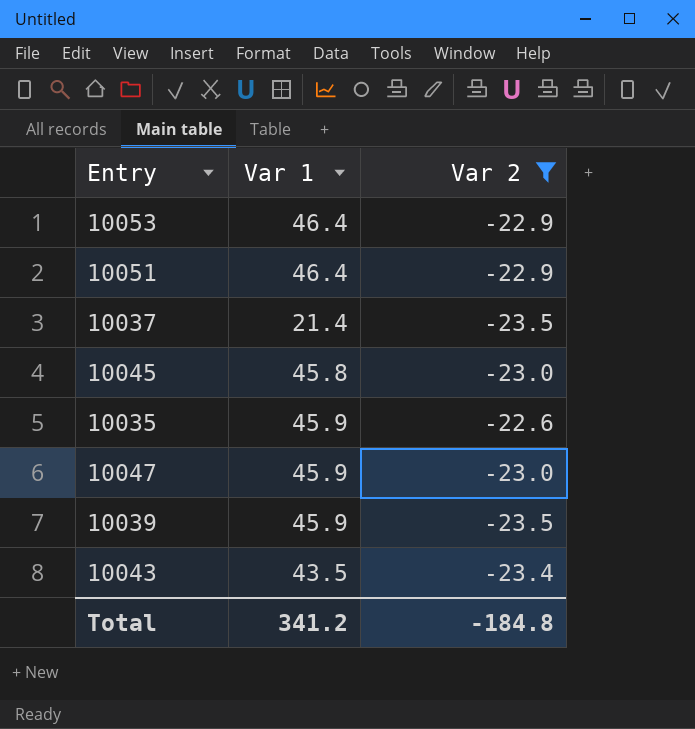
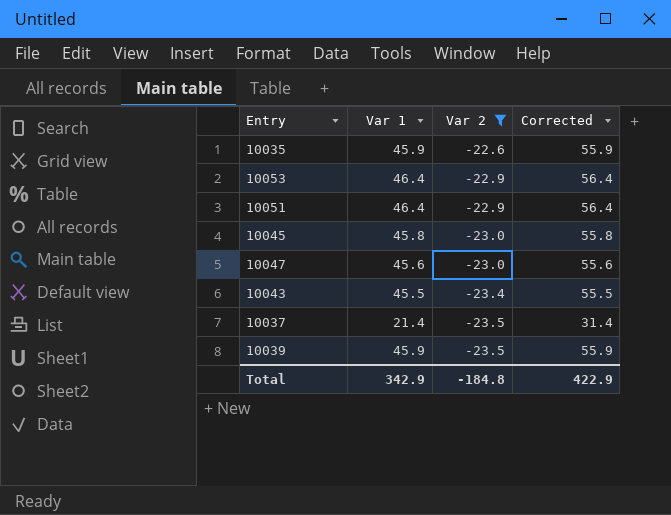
row order: none -> Var 2 descending
column Corrected | formula: none -> [Var 1] + 10
10047 | Var 1: 45.9 -> 45.6
10043 | Var 1: 43.5 -> 45.5
Total | Var 1: 341.2 -> 342.9

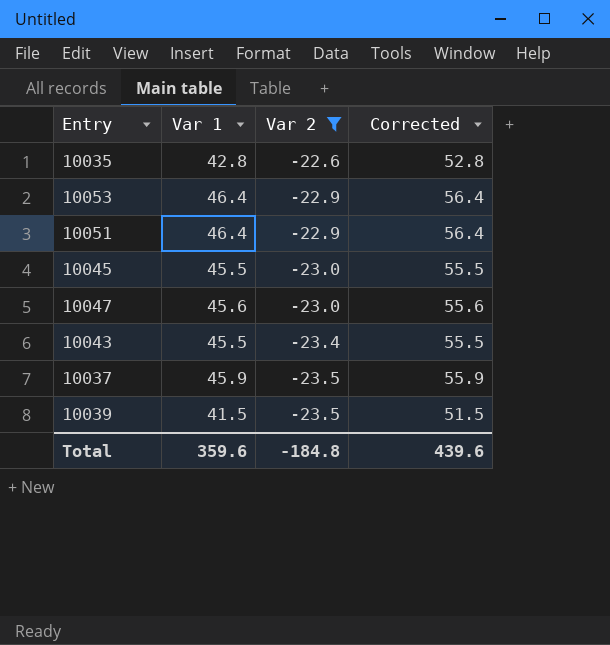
10035 | Var 1: 45.9 -> 42.8
10035 | Corrected: 55.9 -> 52.8
10045 | Var 1: 45.8 -> 45.5
10045 | Corrected: 55.8 -> 55.5
10037 | Var 1: 21.4 -> 45.9
10037 | Corrected: 31.4 -> 55.9
10039 | Var 1: 45.9 -> 41.5
10039 | Corrected: 55.9 -> 51.5
Total | Var 1: 342.9 -> 359.6
Total | Corrected: 422.9 -> 439.6

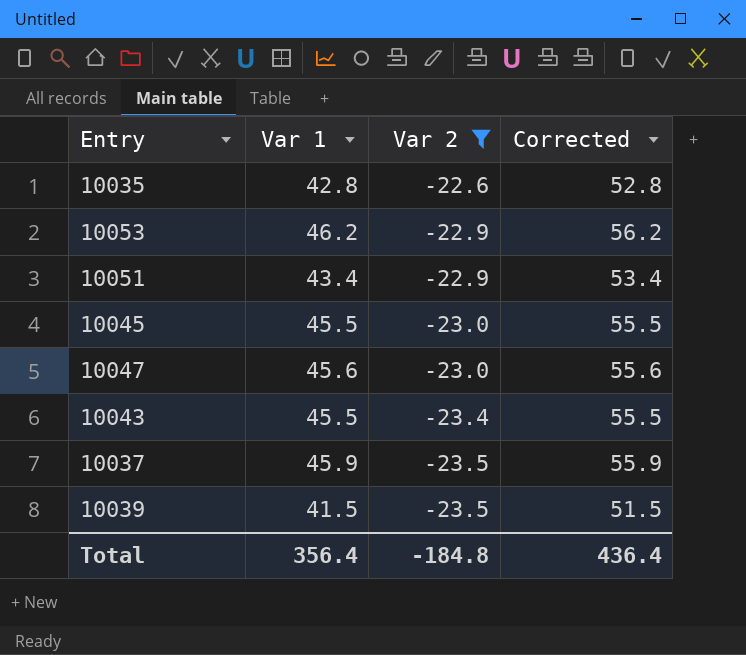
10053 | Var 1: 46.4 -> 46.2
10053 | Corrected: 56.4 -> 56.2
10051 | Var 1: 46.4 -> 43.4
10051 | Corrected: 56.4 -> 53.4
Total | Var 1: 359.6 -> 356.4
Total | Corrected: 439.6 -> 436.4

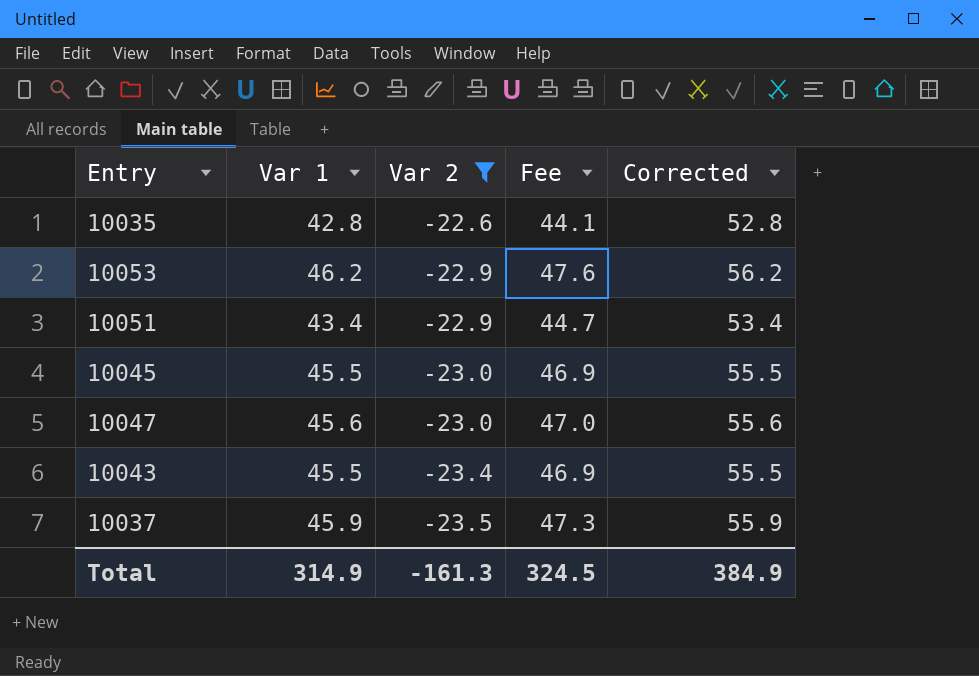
column Fee | formula: none -> [Var 1] * 1.03
row 10039: 41.5 | -23.5 | 51.5 -> none
Total | Var 1: 356.4 -> 314.9
Total | Var 2: -184.8 -> -161.3
Total | Corrected: 436.4 -> 384.9

